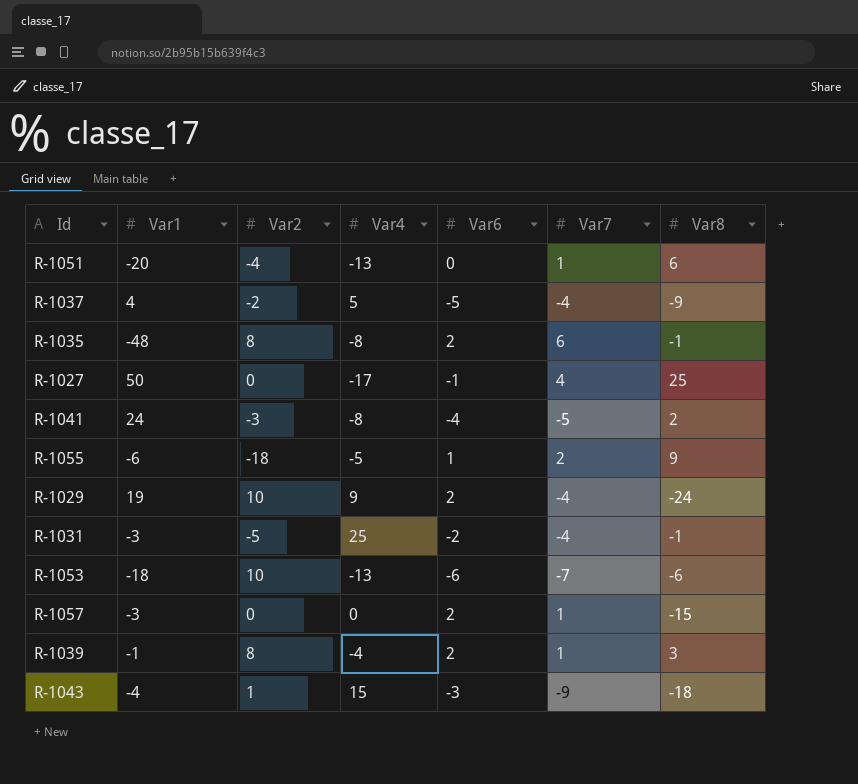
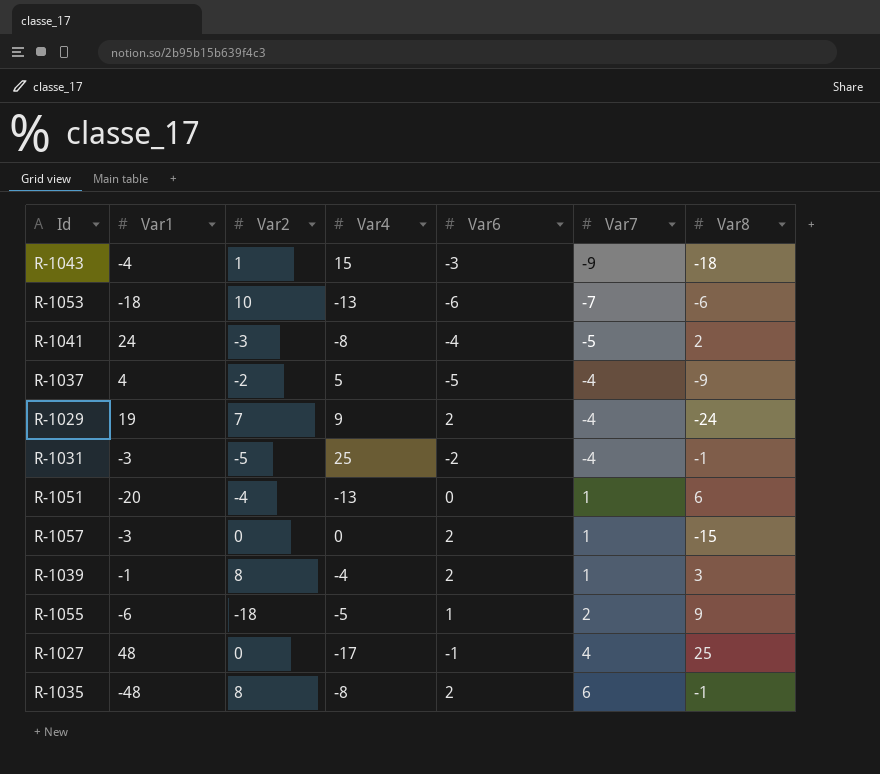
row order: none -> Var7 ascending
R-1029 | Var2: 10 -> 7
R-1027 | Var1: 50 -> 48

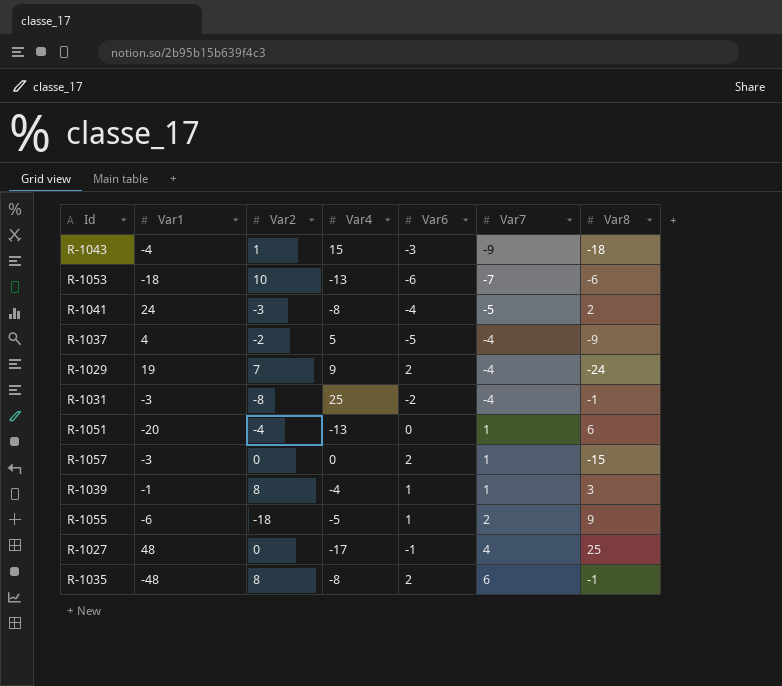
R-1031 | Var2: -5 -> -8
R-1039 | Var6: 2 -> 1

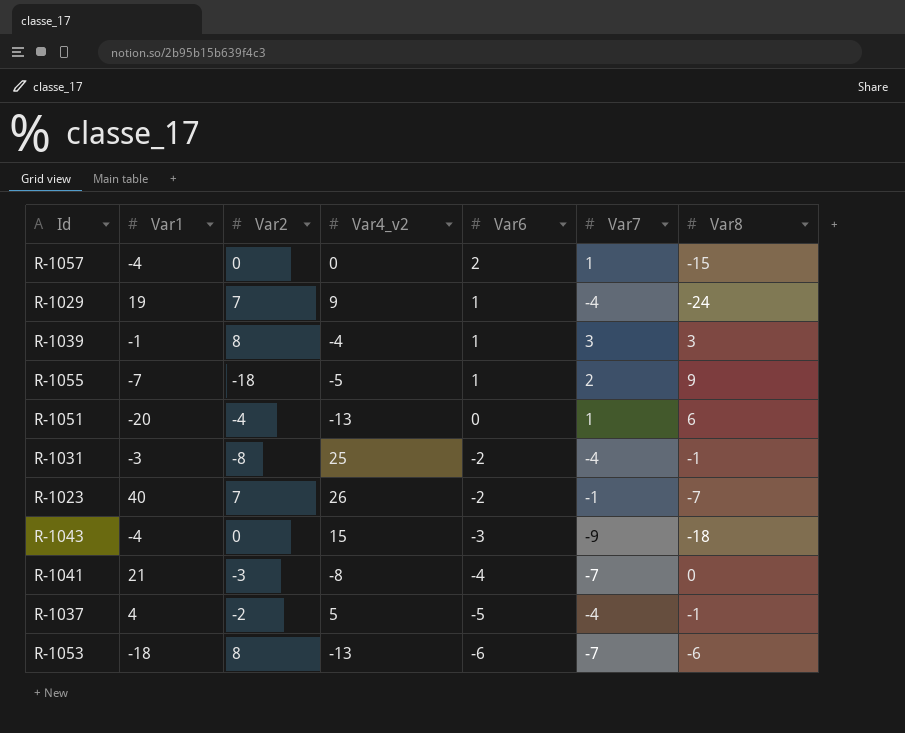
row order: Var7 ascending -> Var6 descending
column name: Var4 -> Var4_v2
row R-1027: 48 | 0 | -17 | -1 | 4 | 25 -> none
row R-1035: -48 | 8 | -8 | 2 | 6 | -1 -> none
R-1057 | Var1: -3 -> -4
R-1029 | Var6: 2 -> 1
R-1039 | Var7: 1 -> 3
R-1055 | Var1: -6 -> -7
row R-1023: none -> 40 | 7 | 26 | -2 | -1 | -7
R-1043 | Var2: 1 -> 0
R-1041 | Var1: 24 -> 21
R-1041 | Var7: -5 -> -7
R-1041 | Var8: 2 -> 0
R-1037 | Var8: -9 -> -1
R-1053 | Var2: 10 -> 8

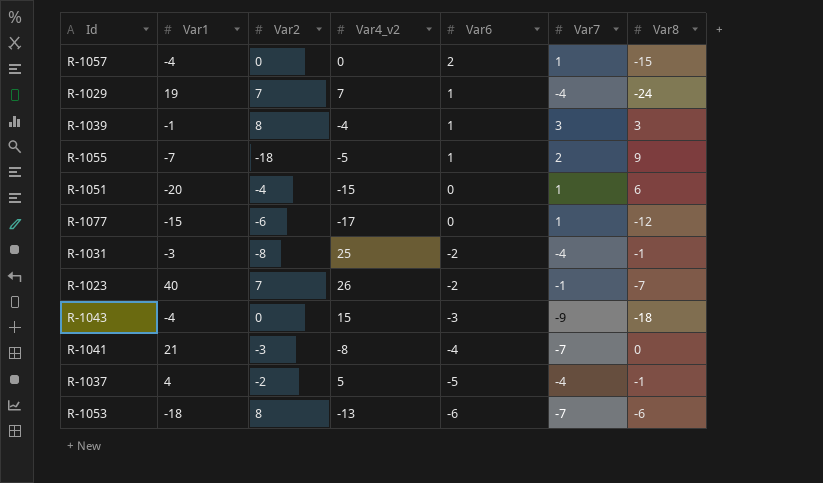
R-1029 | Var4_v2: 9 -> 7
R-1051 | Var4_v2: -13 -> -15
row R-1077: none -> -15 | -6 | -17 | 0 | 1 | -12

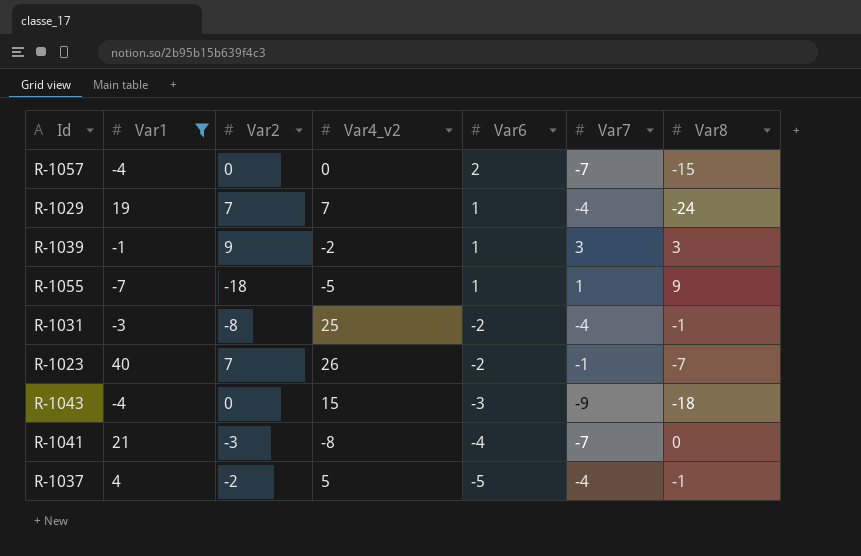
filter: none -> Var1 >= -7
R-1057 | Var7: 1 -> -7
R-1039 | Var2: 8 -> 9
R-1039 | Var4_v2: -4 -> -2
R-1055 | Var7: 2 -> 1

